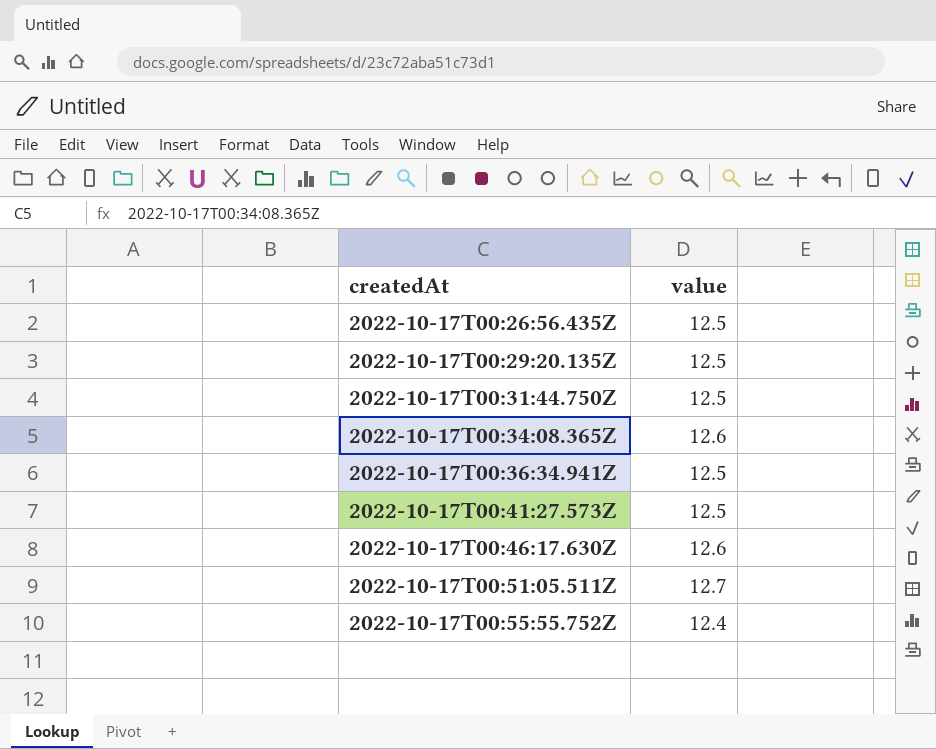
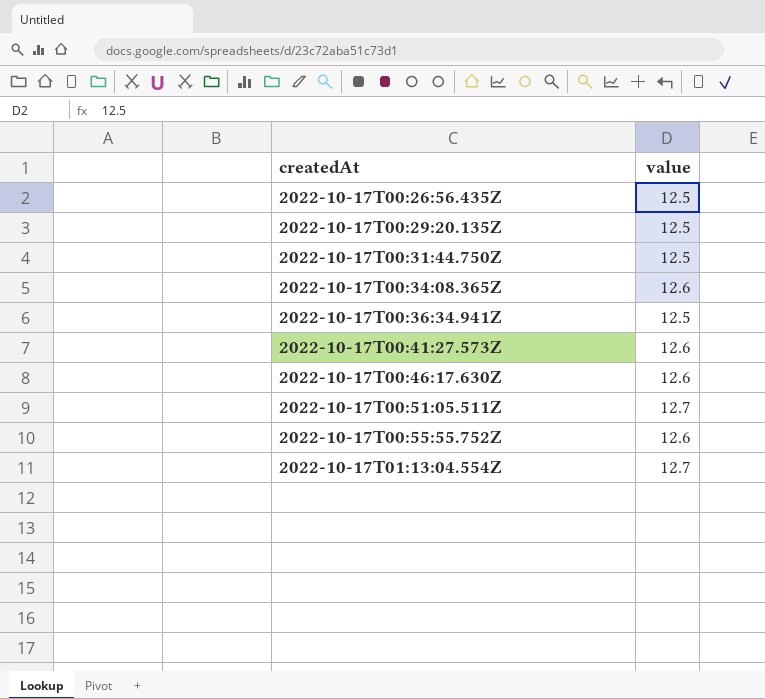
2022-10-17T00:41:27.573Z | value: 12.5 -> 12.6
2022-10-17T00:55:55.752Z | value: 12.4 -> 12.6
row 2022-10-17T01:13:04.554Z: none -> 12.7

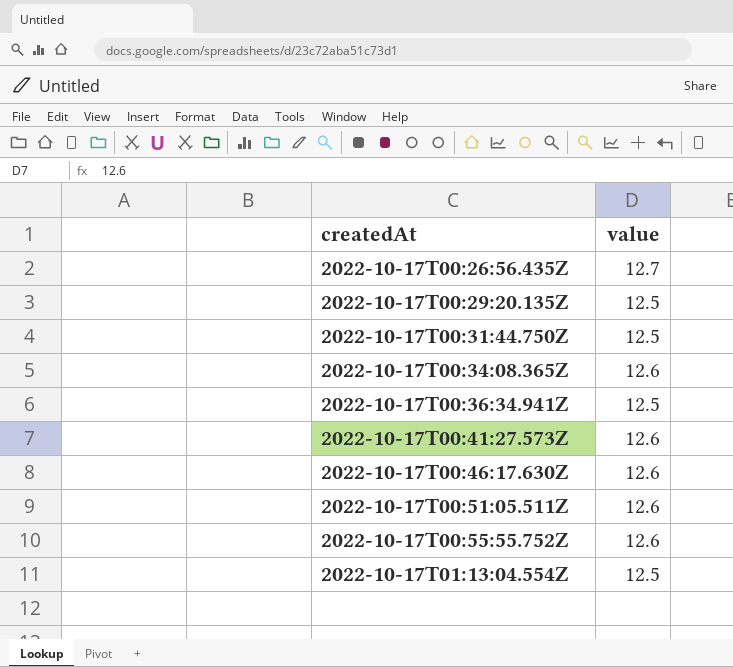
2022-10-17T00:26:56.435Z | value: 12.5 -> 12.7
2022-10-17T00:51:05.511Z | value: 12.7 -> 12.6
2022-10-17T01:13:04.554Z | value: 12.7 -> 12.5

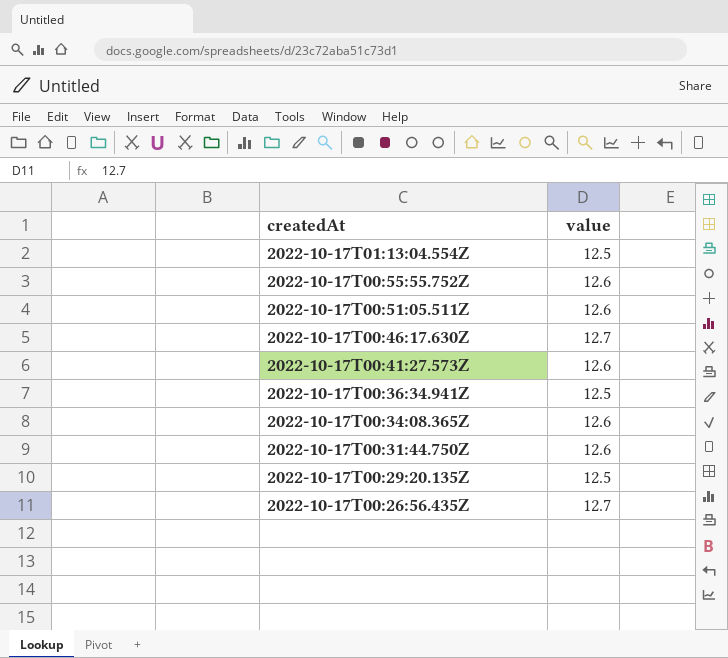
row order: createdAt ascending -> createdAt descending
2022-10-17T00:46:17.630Z | value: 12.6 -> 12.7
2022-10-17T00:31:44.750Z | value: 12.5 -> 12.6

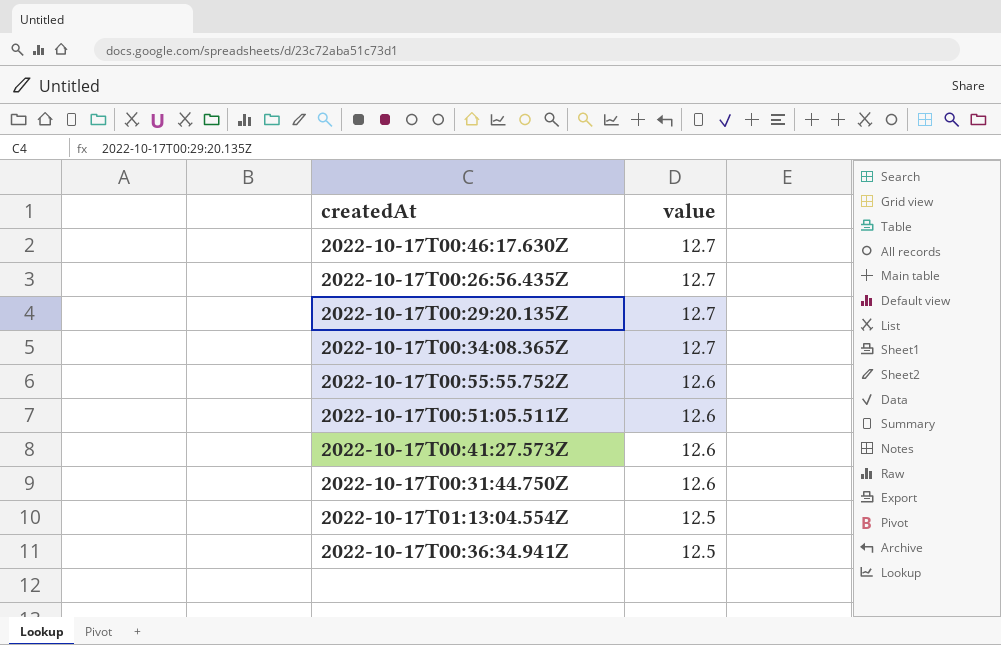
row order: createdAt descending -> value descending
2022-10-17T00:29:20.135Z | value: 12.5 -> 12.7
2022-10-17T00:34:08.365Z | value: 12.6 -> 12.7

